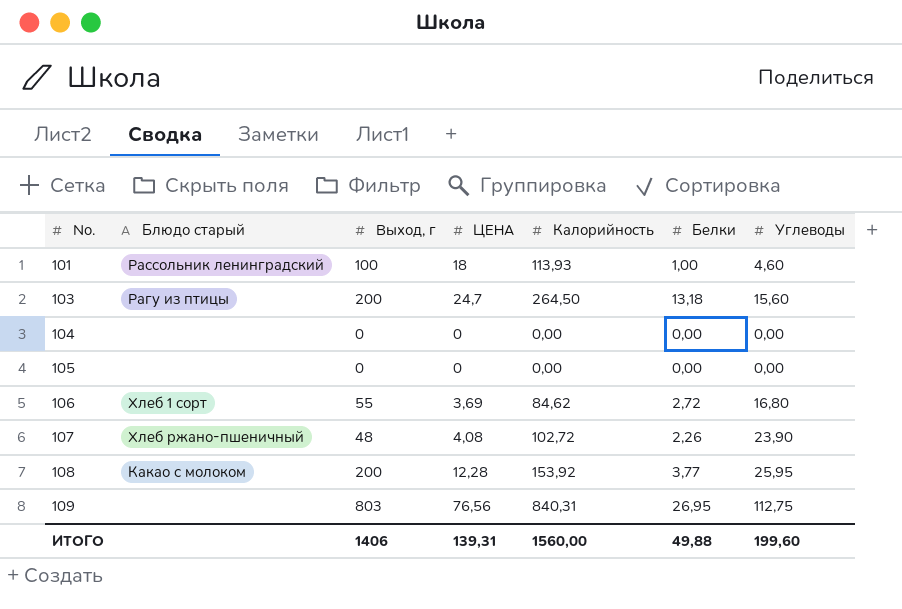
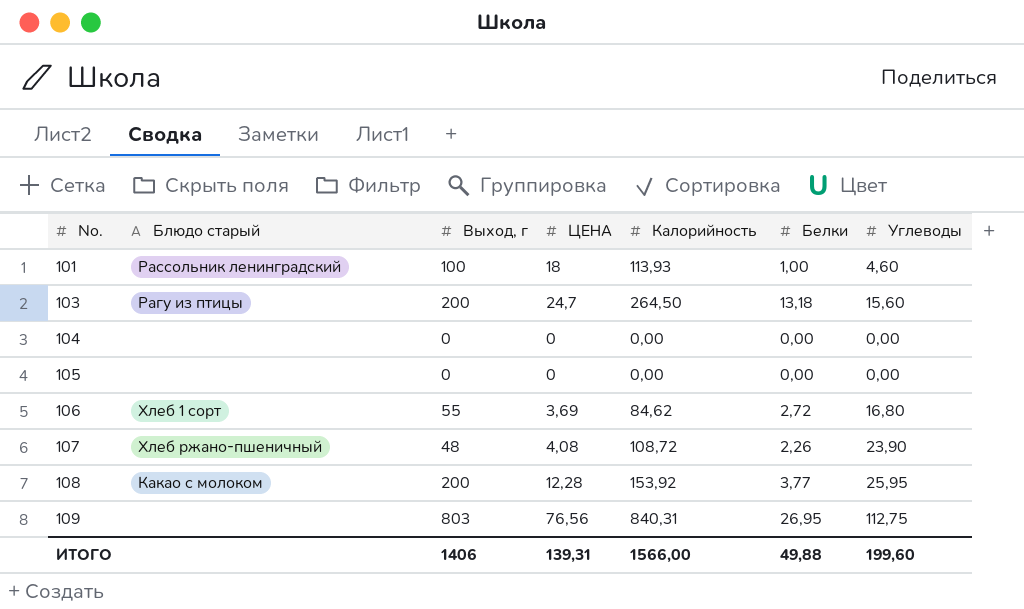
107 | Калорийность: 102,72 -> 108,72
ИТОГО | Калорийность: 1560,00 -> 1566,00

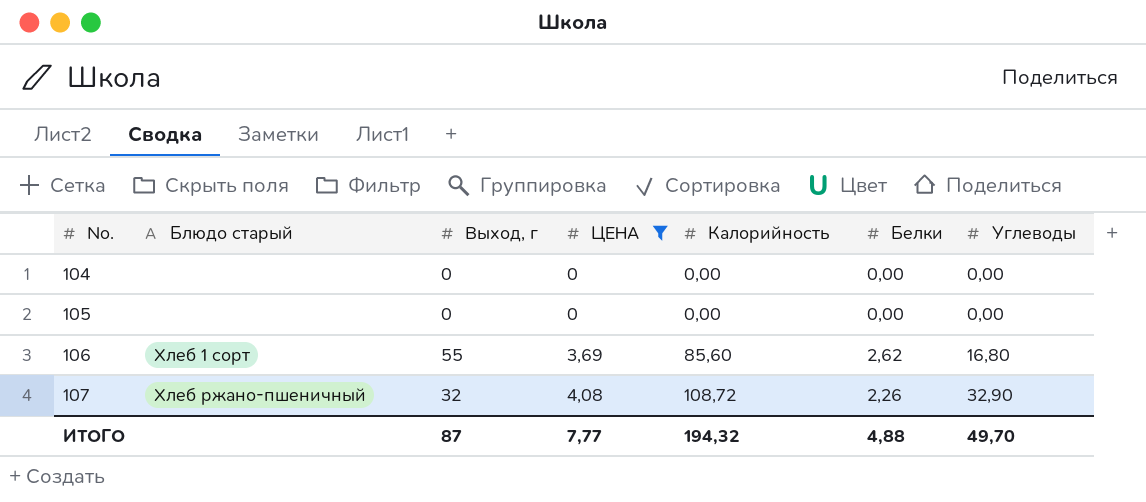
filter: none -> ЦЕНА <= 4,08
106 | Калорийность: 84,62 -> 85,60
106 | Белки: 2,72 -> 2,62
107 | Выход, г: 48 -> 32
107 | Углеводы: 23,90 -> 32,90
ИТОГО | Выход, г: 1406 -> 87
ИТОГО | ЦЕНА: 139,31 -> 7,77
ИТОГО | Калорийность: 1566,00 -> 194,32
ИТОГО | Белки: 49,88 -> 4,88
ИТОГО | Углеводы: 199,60 -> 49,70

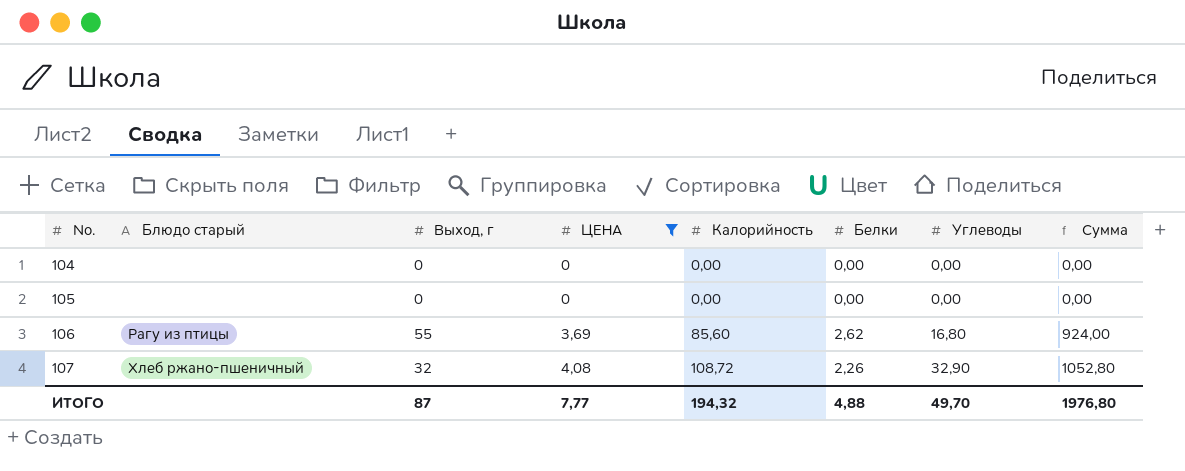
column Сумма | formula: none -> [Выход, г] * [Углеводы]
106 | Блюдо старый: Хлеб 1 сорт -> Рагу из птицы

